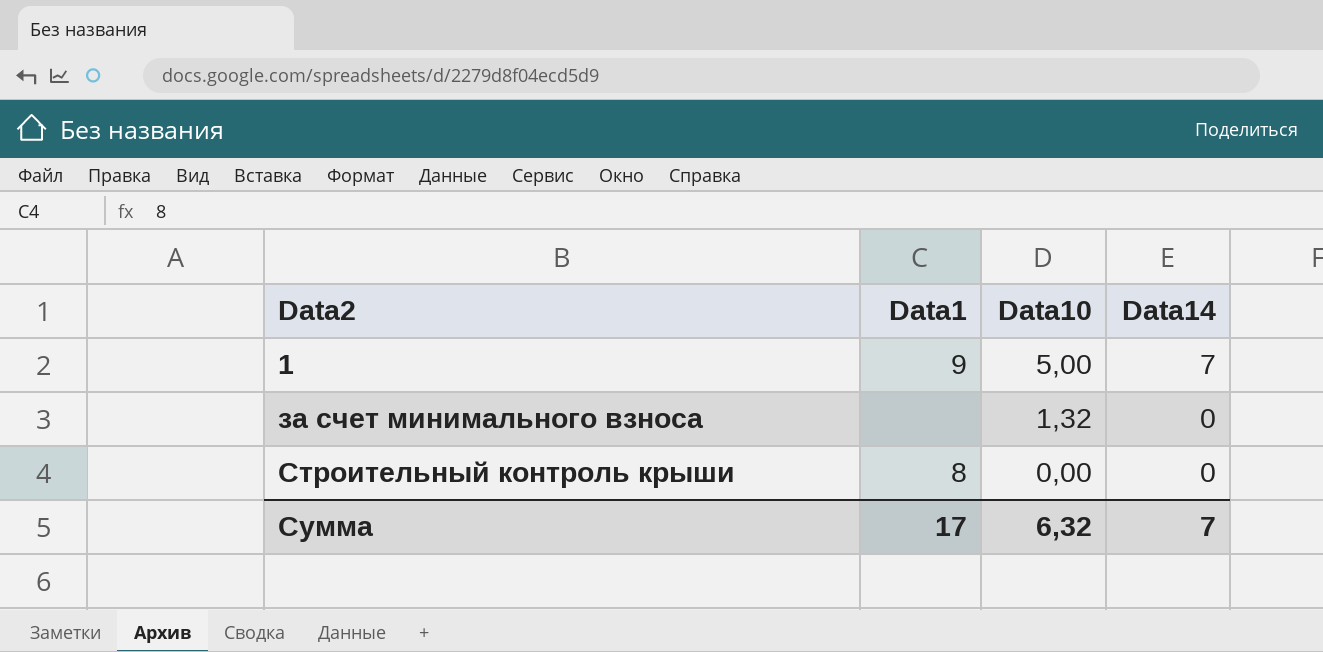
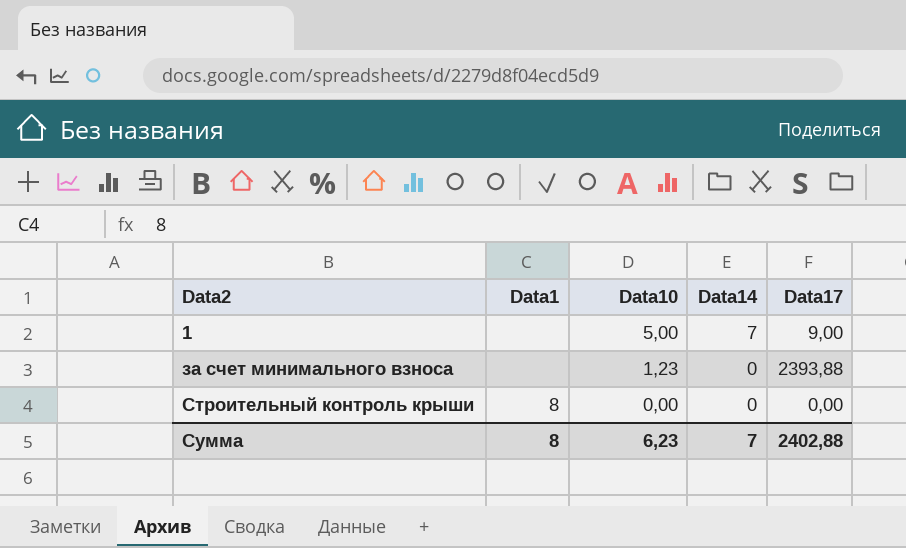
column Data17 | position: none -> 5
1 | Data1: 9 -> none
за счет минимального взноса | Data10: 1,32 -> 1,23
Сумма | Data1: 17 -> 8
Сумма | Data10: 6,32 -> 6,23

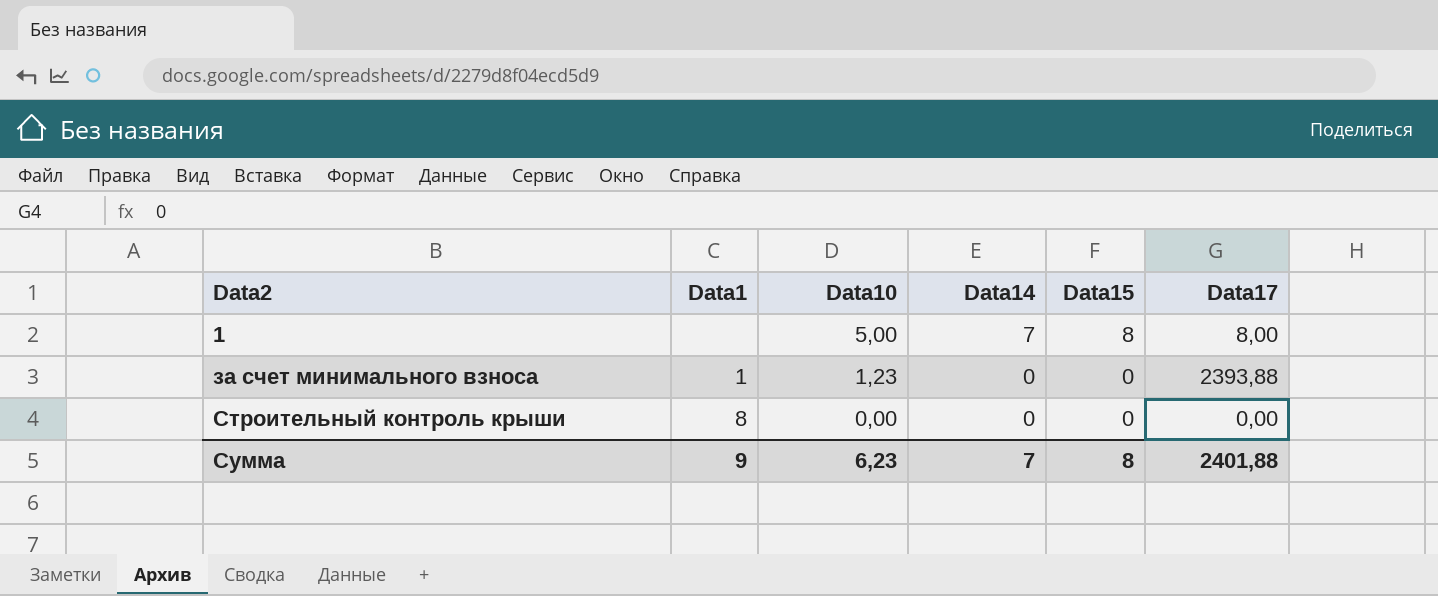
column Data15 | position: none -> 5
1 | Data17: 9,00 -> 8,00
за счет минимального взноса | Data1: none -> 1
Сумма | Data1: 8 -> 9
Сумма | Data17: 2402,88 -> 2401,88

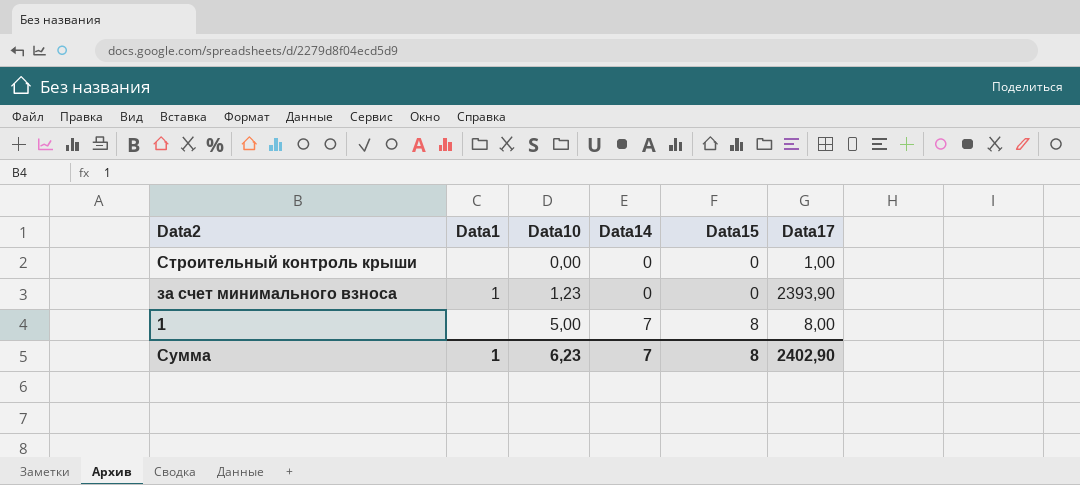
row order: Data2 ascending -> Data2 descending
Строительный контроль крыши | Data1: 8 -> none
Строительный контроль крыши | Data17: 0,00 -> 1,00
за счет минимального взноса | Data17: 2393,88 -> 2393,90
Сумма | Data1: 9 -> 1
Сумма | Data17: 2401,88 -> 2402,90

